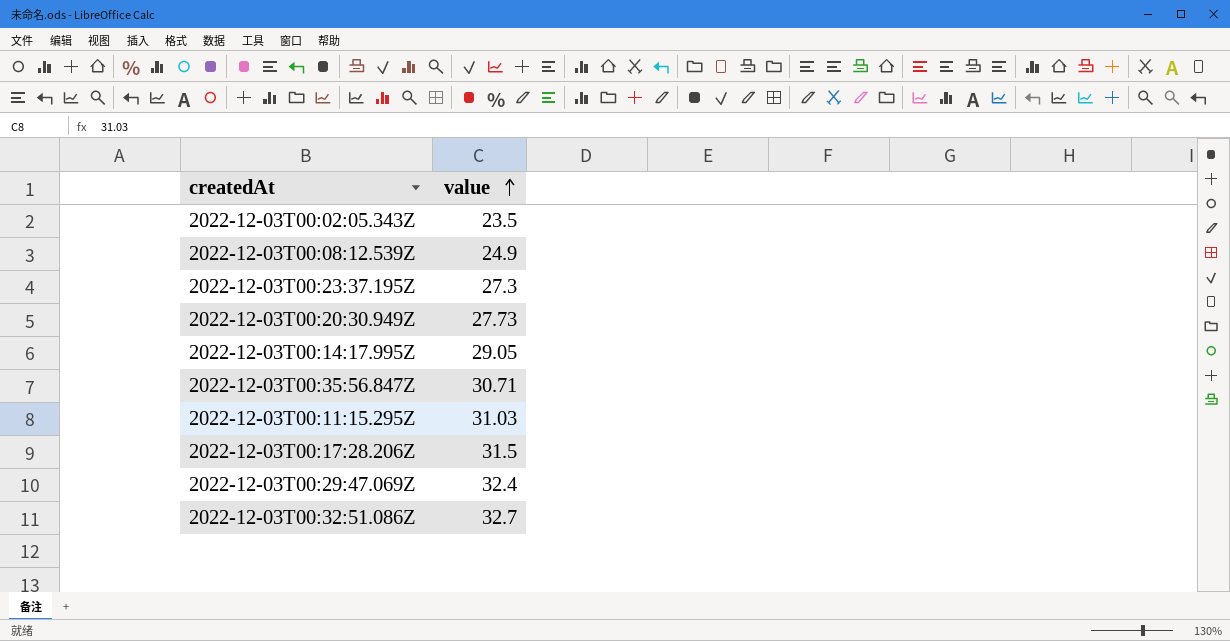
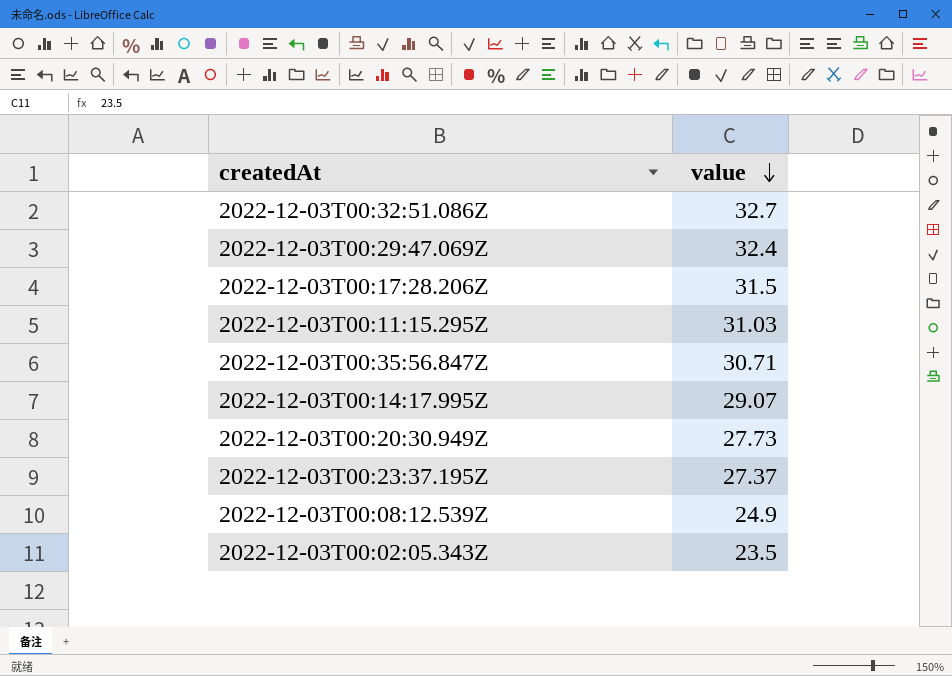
row order: value ascending -> value descending
2022-12-03T00:14:17.995Z | value: 29.05 -> 29.07
2022-12-03T00:23:37.195Z | value: 27.3 -> 27.37

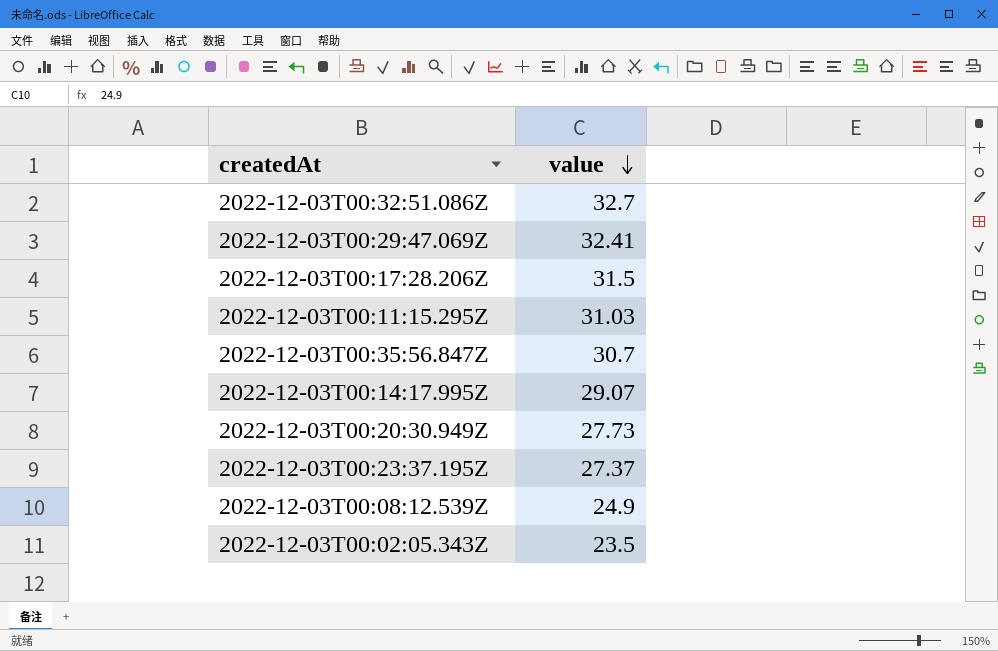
2022-12-03T00:29:47.069Z | value: 32.4 -> 32.41
2022-12-03T00:35:56.847Z | value: 30.71 -> 30.7

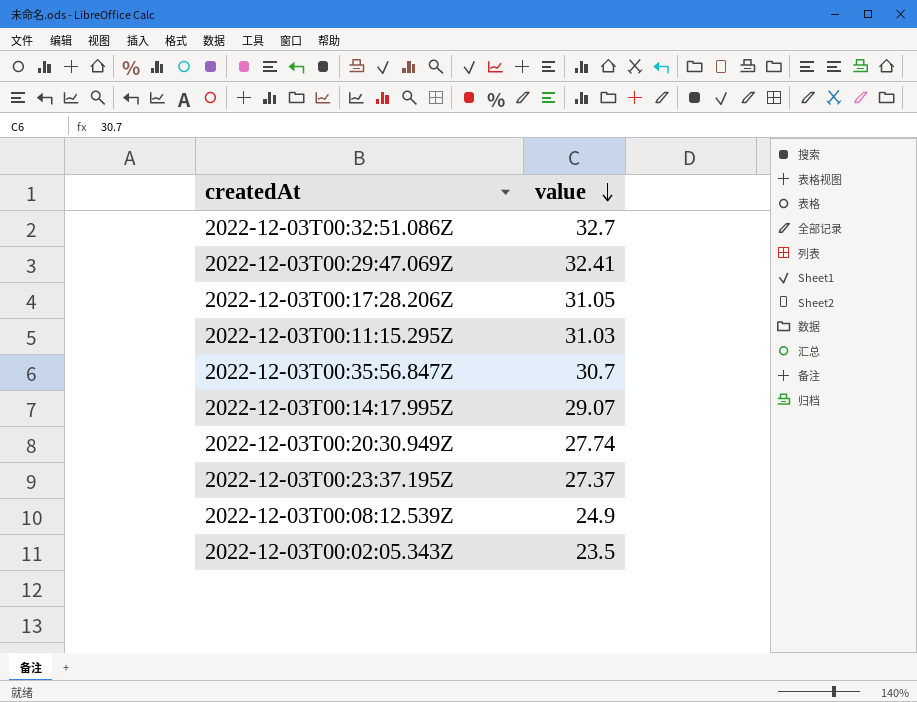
2022-12-03T00:17:28.206Z | value: 31.5 -> 31.05
2022-12-03T00:20:30.949Z | value: 27.73 -> 27.74

